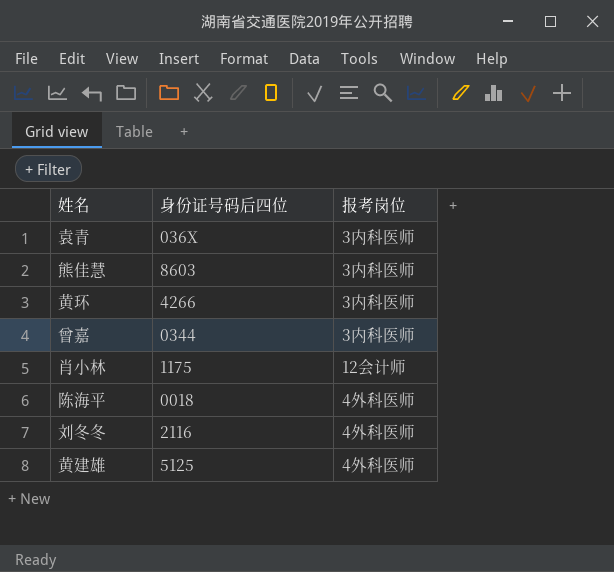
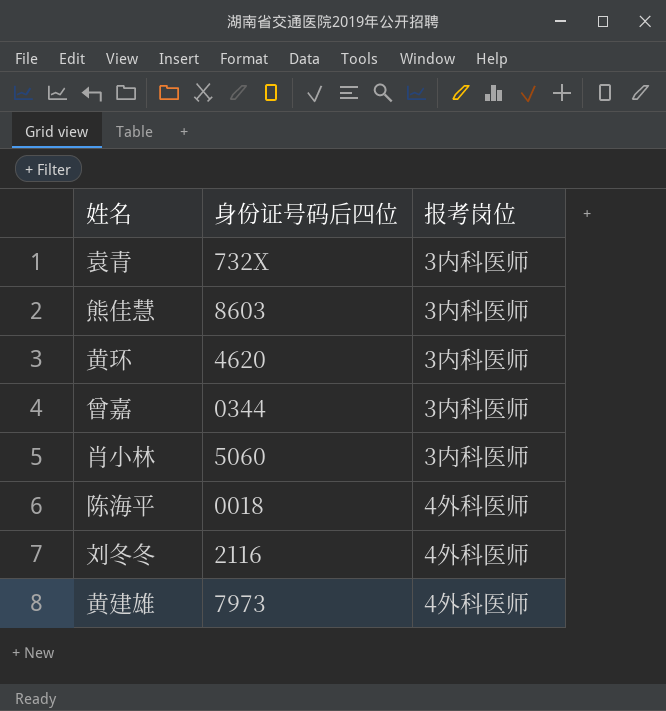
袁青 | 身份证号码后四位: 036X -> 732X
黄环 | 身份证号码后四位: 4266 -> 4620
肖小林 | 身份证号码后四位: 1175 -> 5060
肖小林 | 报考岗位: 12会计师 -> 3内科医师
黄建雄 | 身份证号码后四位: 5125 -> 7973

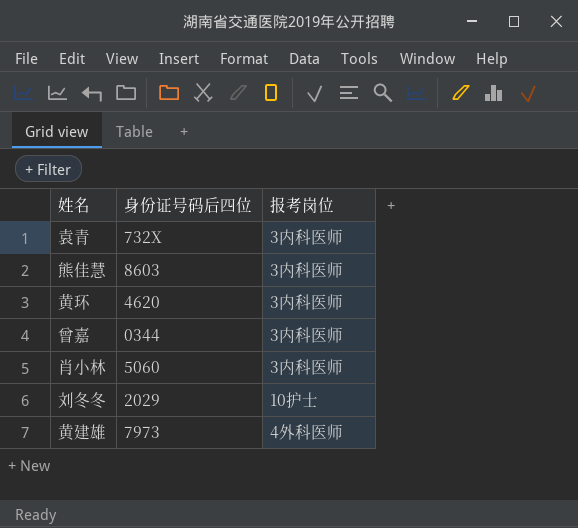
row 陈海平: 0018 | 4外科医师 -> none
刘冬冬 | 身份证号码后四位: 2116 -> 2029
刘冬冬 | 报考岗位: 4外科医师 -> 10护士

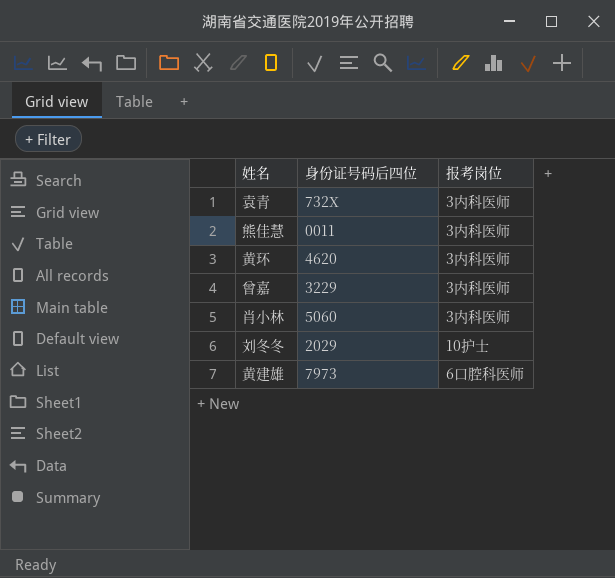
熊佳慧 | 身份证号码后四位: 8603 -> 0011
曾嘉 | 身份证号码后四位: 0344 -> 3229
黄建雄 | 报考岗位: 4外科医师 -> 6口腔科医师

